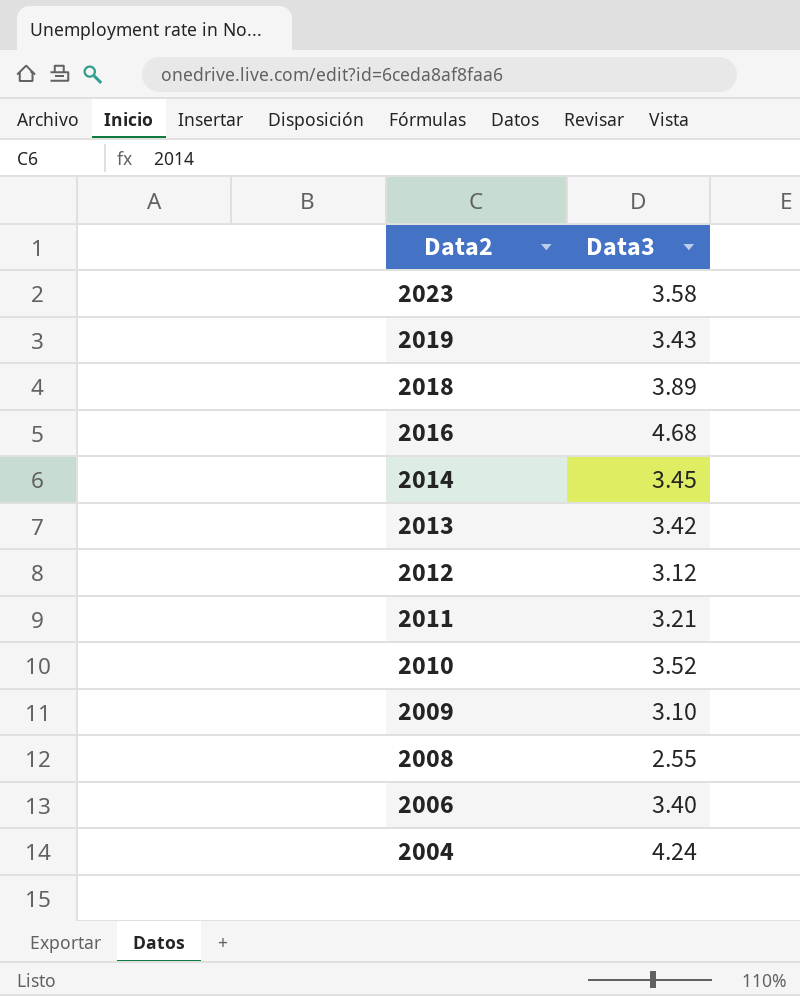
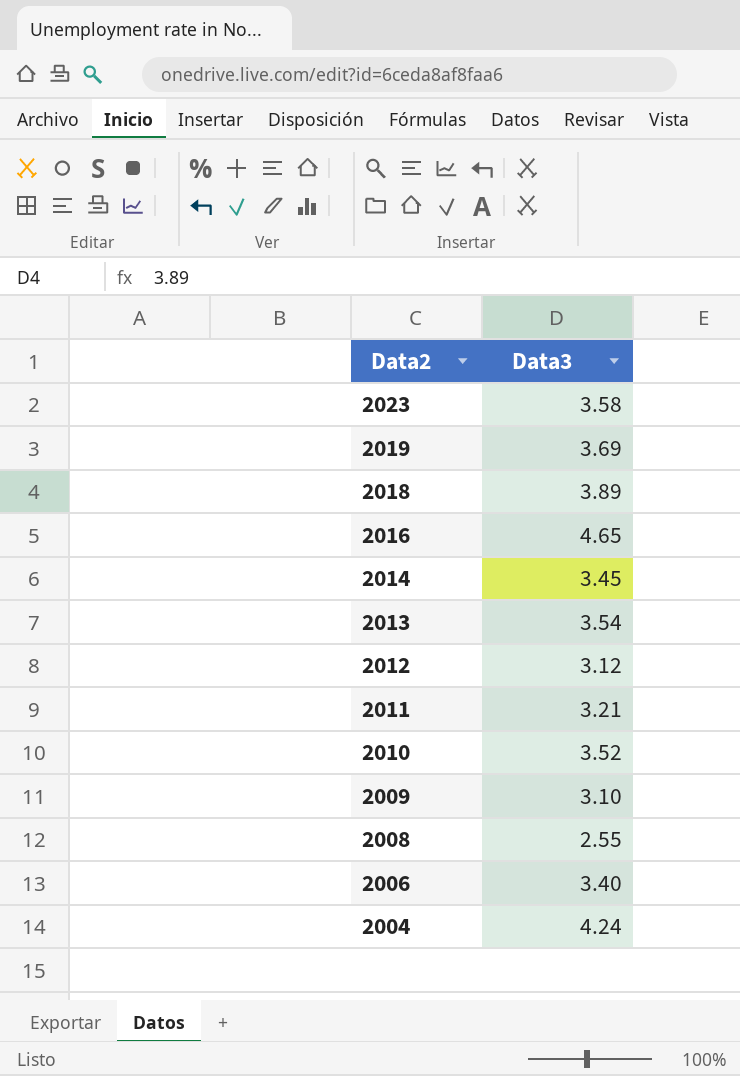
2019 | Data3: 3.43 -> 3.69
2016 | Data3: 4.68 -> 4.65
2013 | Data3: 3.42 -> 3.54

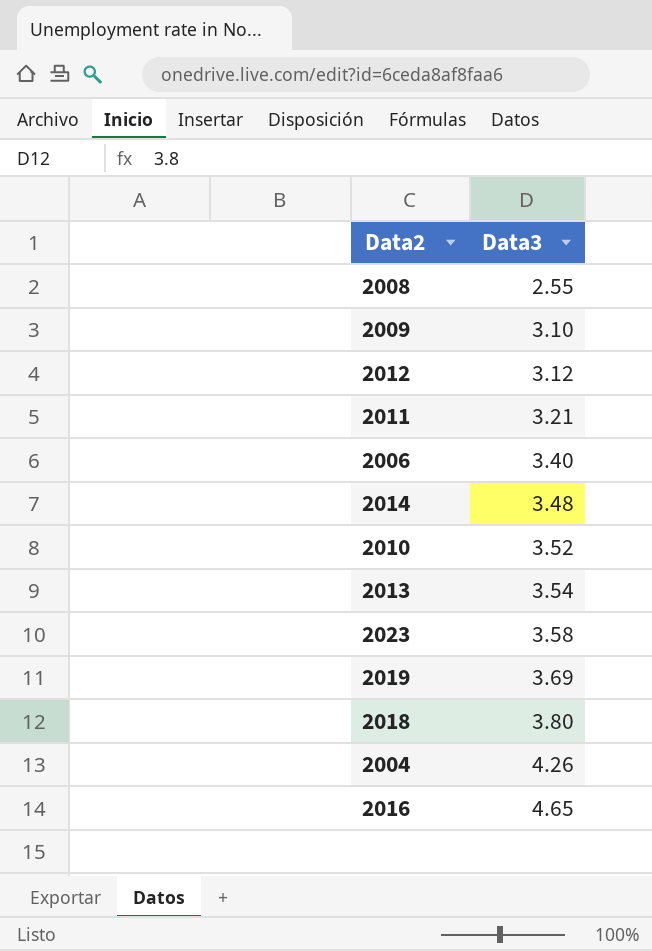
row order: Data2 descending -> Data3 ascending
2014 | Data3: 3.45 -> 3.48
2018 | Data3: 3.89 -> 3.80
2004 | Data3: 4.24 -> 4.26

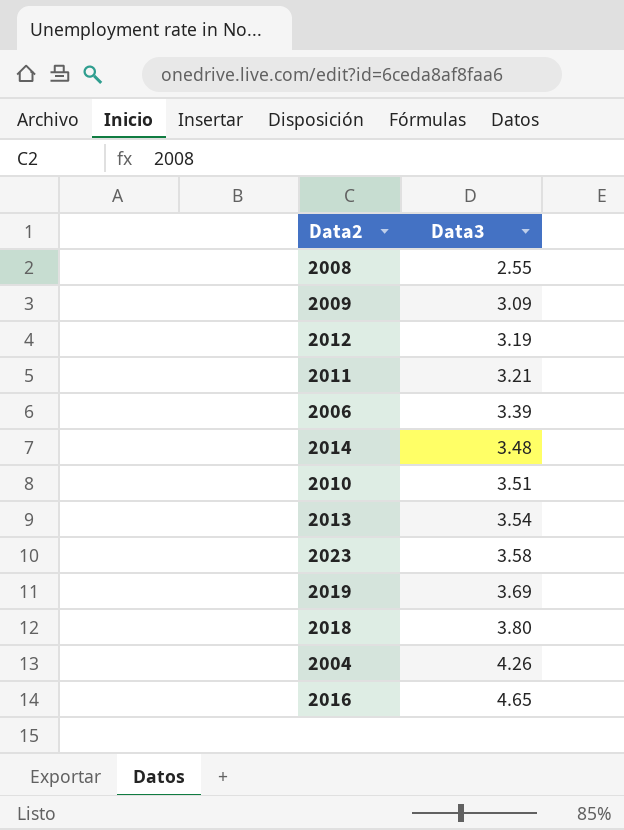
2009 | Data3: 3.10 -> 3.09
2012 | Data3: 3.12 -> 3.19
2006 | Data3: 3.40 -> 3.39
2010 | Data3: 3.52 -> 3.51

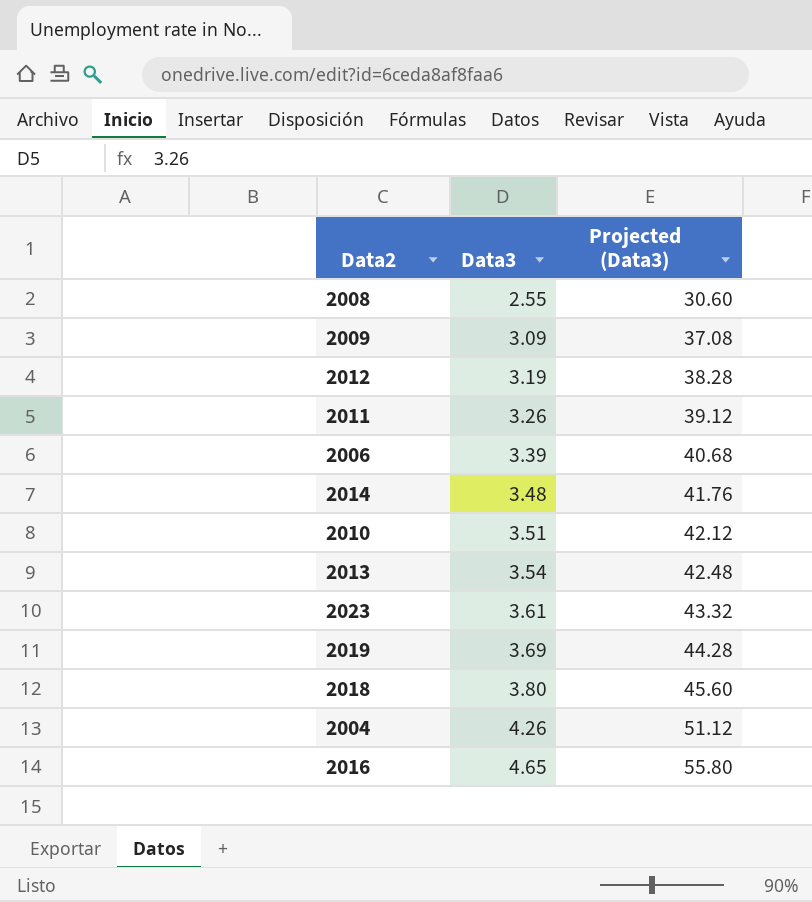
column Projected (Data3) | formula: none -> [Data3] * 12
2011 | Data3: 3.21 -> 3.26
2023 | Data3: 3.58 -> 3.61

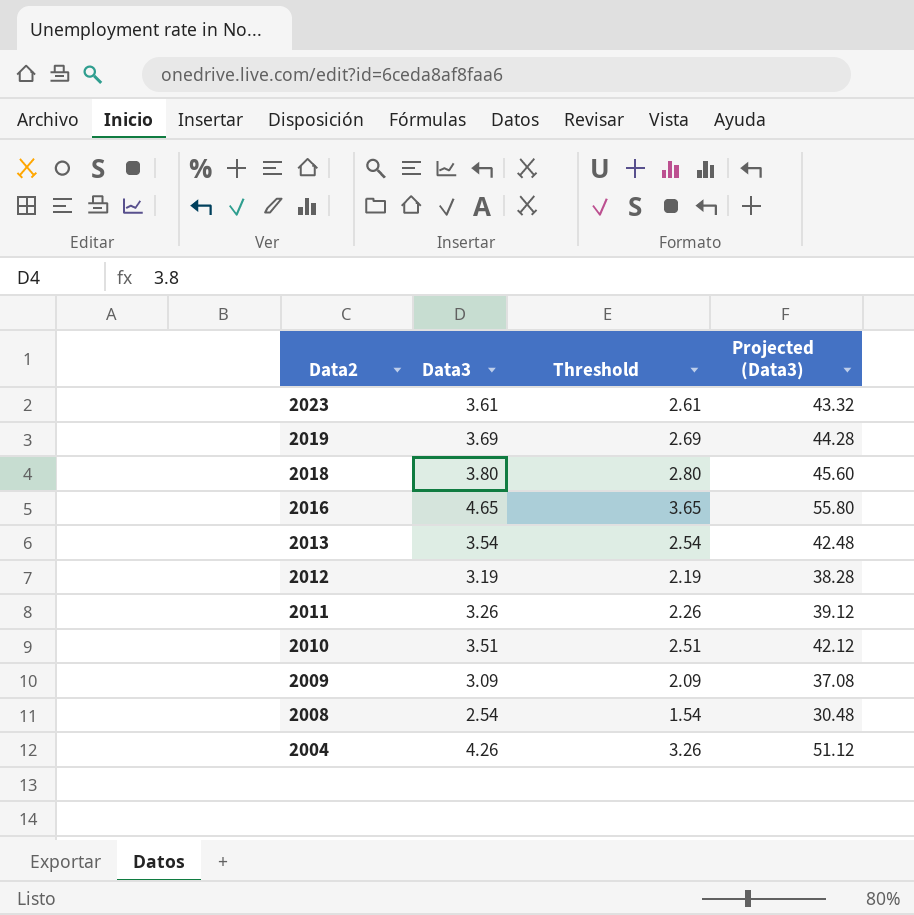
row order: Data3 ascending -> Data2 descending
column Threshold | formula: none -> [Data3] - 1
row 2006: 3.39 | 40.68 -> none
row 2014: 3.48 | 41.76 -> none
2008 | Data3: 2.55 -> 2.54
2008 | Projected (Data3): 30.60 -> 30.48

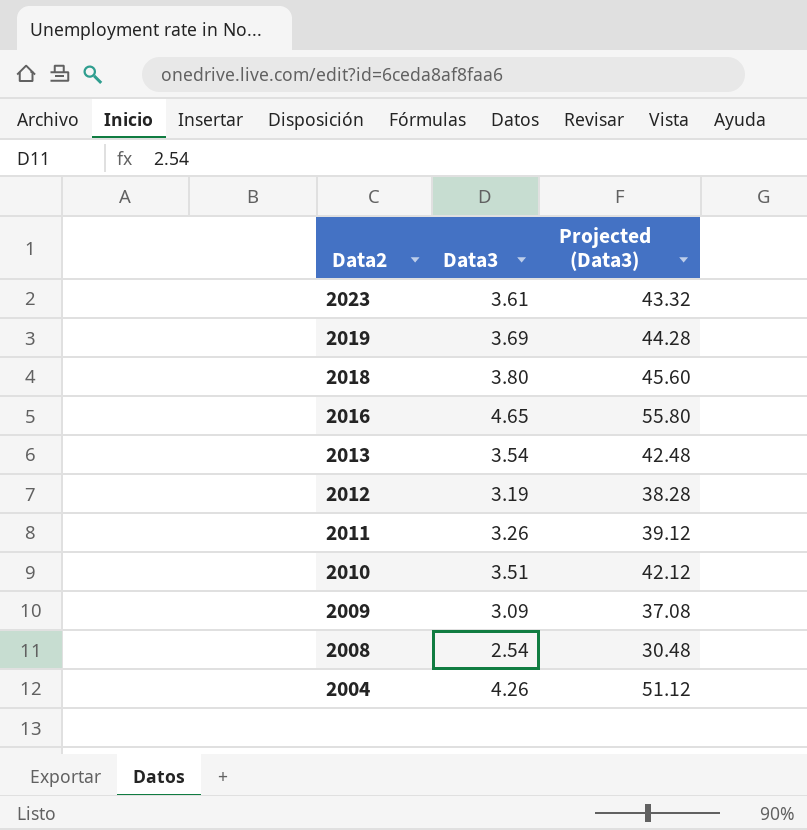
column Threshold | formula: [Data3] - 1 -> none

